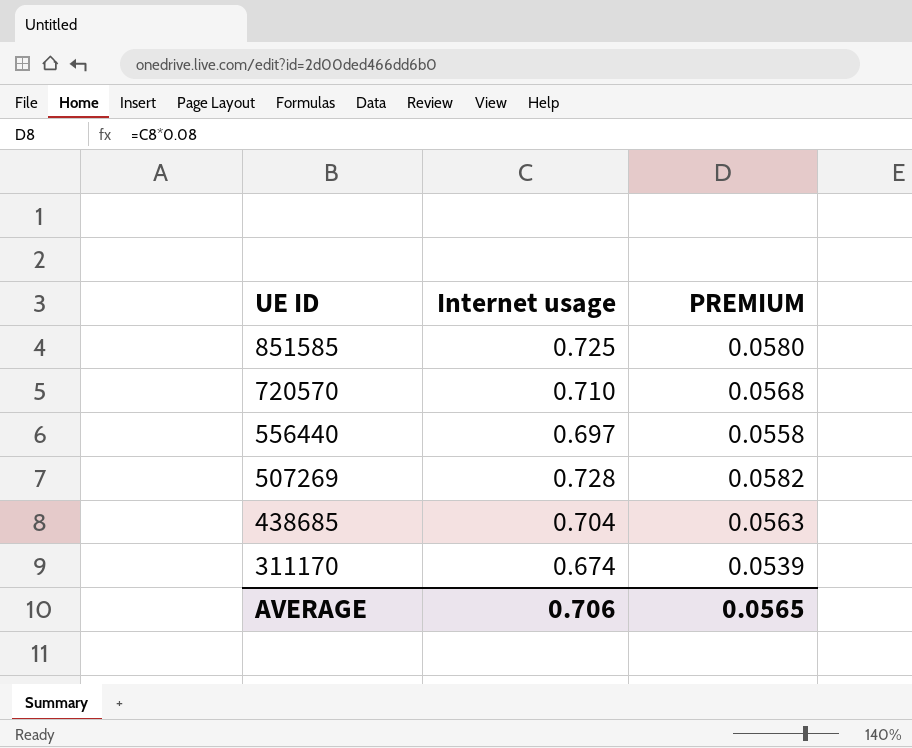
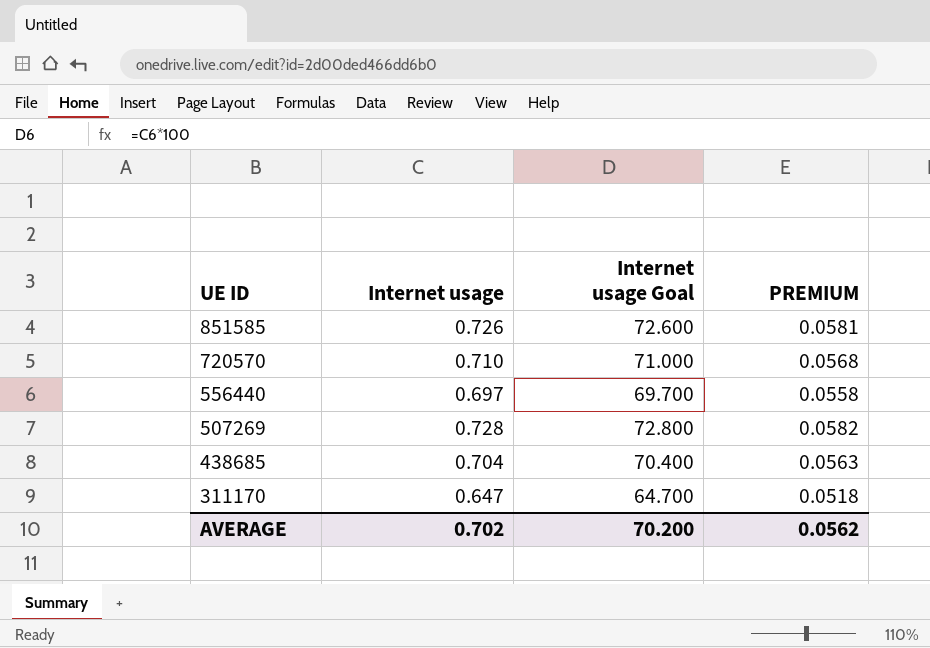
column Internet usage Goal | formula: none -> [Internet usage] * 100
851585 | Internet usage: 0.725 -> 0.726
851585 | PREMIUM: 0.0580 -> 0.0581
311170 | Internet usage: 0.674 -> 0.647
311170 | PREMIUM: 0.0539 -> 0.0518
AVERAGE | Internet usage: 0.706 -> 0.702
AVERAGE | PREMIUM: 0.0565 -> 0.0562

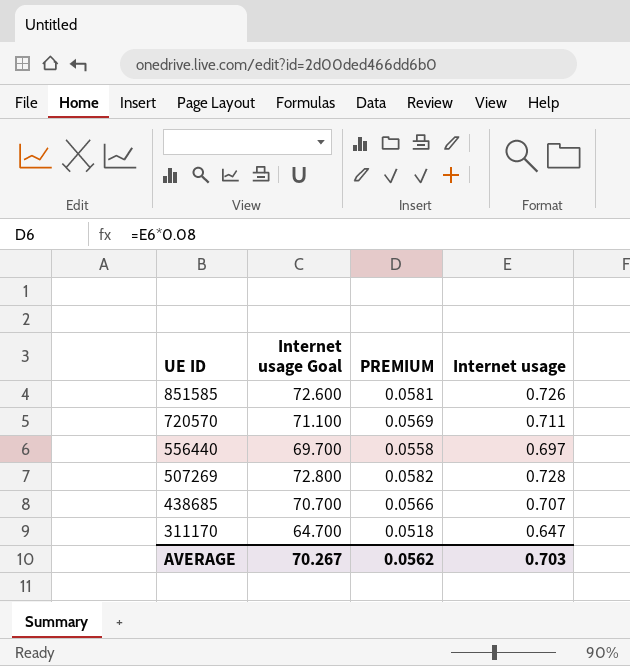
column Internet usage | position: 2 -> 4
720570 | Internet usage Goal: 71.000 -> 71.100
720570 | PREMIUM: 0.0568 -> 0.0569
720570 | Internet usage: 0.710 -> 0.711
438685 | Internet usage Goal: 70.400 -> 70.700
438685 | PREMIUM: 0.0563 -> 0.0566
438685 | Internet usage: 0.704 -> 0.707
AVERAGE | Internet usage Goal: 70.200 -> 70.267
AVERAGE | Internet usage: 0.702 -> 0.703

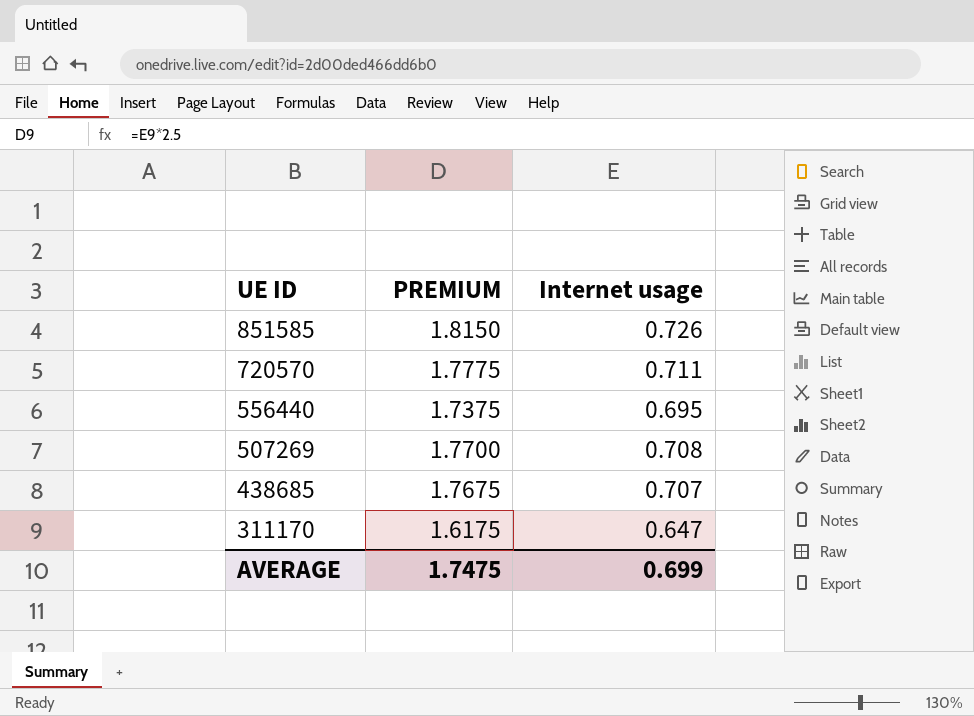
column Internet usage Goal | formula: [Internet usage] * 100 -> none
column PREMIUM | formula: [Internet usage] * 0.08 -> [Internet usage] * 2.5
556440 | Internet usage: 0.697 -> 0.695
507269 | Internet usage: 0.728 -> 0.708
AVERAGE | PREMIUM: 0.0562 -> 1.7475
AVERAGE | Internet usage: 0.703 -> 0.699

